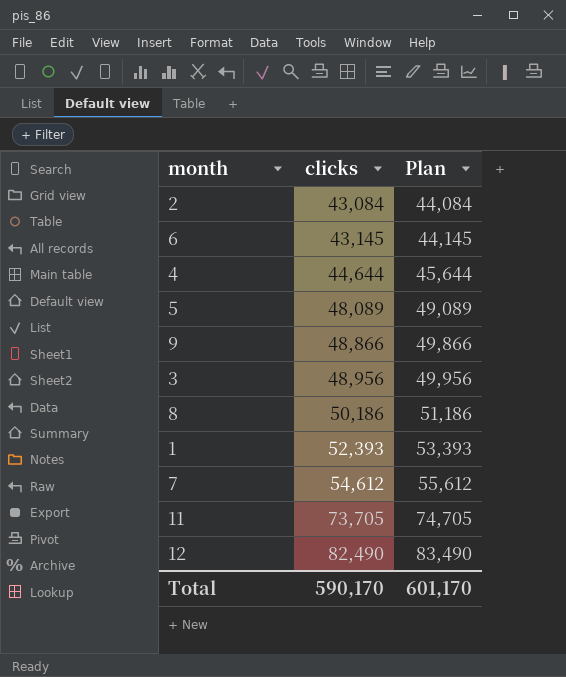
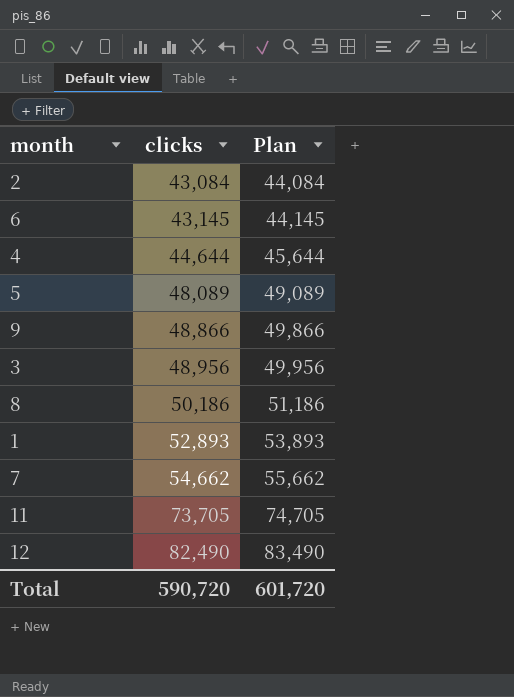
1 | clicks: 52,393 -> 52,893
1 | Plan: 53,393 -> 53,893
7 | clicks: 54,612 -> 54,662
7 | Plan: 55,612 -> 55,662
Total | clicks: 590,170 -> 590,720
Total | Plan: 601,170 -> 601,720

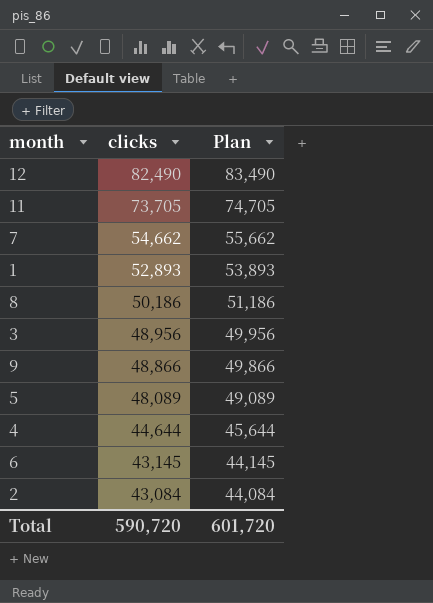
row order: clicks ascending -> clicks descending

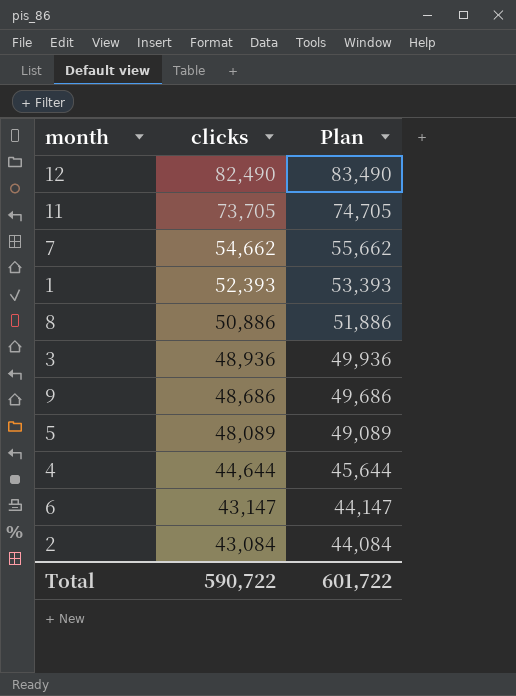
1 | clicks: 52,893 -> 52,393
1 | Plan: 53,893 -> 53,393
8 | clicks: 50,186 -> 50,886
8 | Plan: 51,186 -> 51,886
3 | clicks: 48,956 -> 48,936
3 | Plan: 49,956 -> 49,936
9 | clicks: 48,866 -> 48,686
9 | Plan: 49,866 -> 49,686
6 | clicks: 43,145 -> 43,147
6 | Plan: 44,145 -> 44,147
Total | clicks: 590,720 -> 590,722
Total | Plan: 601,720 -> 601,722

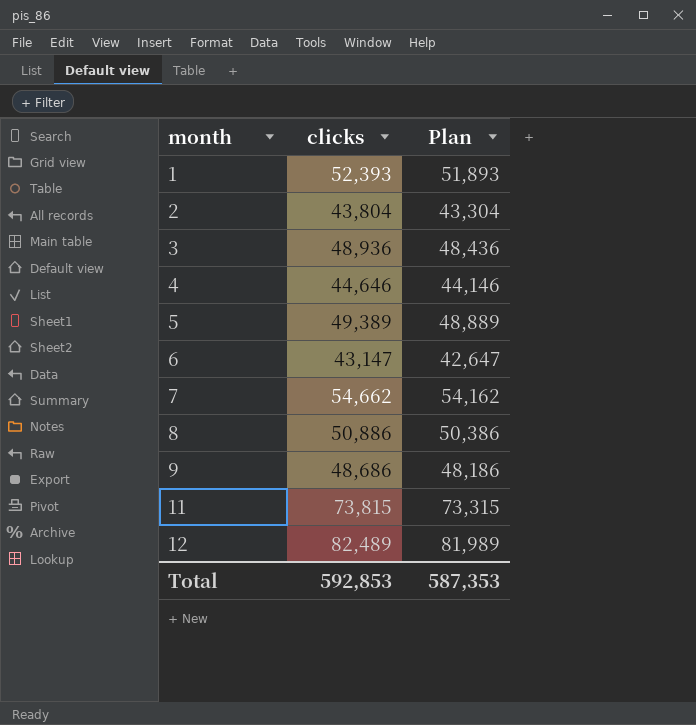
row order: clicks descending -> month ascending
column Plan | formula: [clicks] + 1000 -> [clicks] - 500
2 | clicks: 43,084 -> 43,804
4 | clicks: 44,644 -> 44,646
5 | clicks: 48,089 -> 49,389
11 | clicks: 73,705 -> 73,815
12 | clicks: 82,490 -> 82,489
Total | clicks: 590,722 -> 592,853
Total | Plan: 601,722 -> 587,353

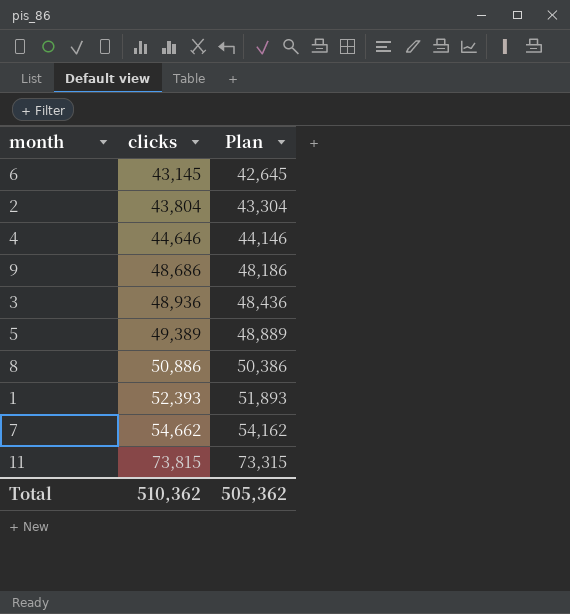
row order: month ascending -> clicks ascending
row 12: 82,489 | 81,989 -> none
6 | clicks: 43,147 -> 43,145
6 | Plan: 42,647 -> 42,645
Total | clicks: 592,853 -> 510,362
Total | Plan: 587,353 -> 505,362

